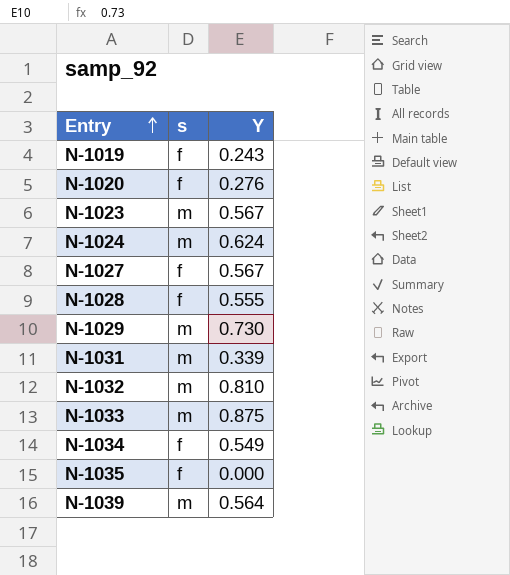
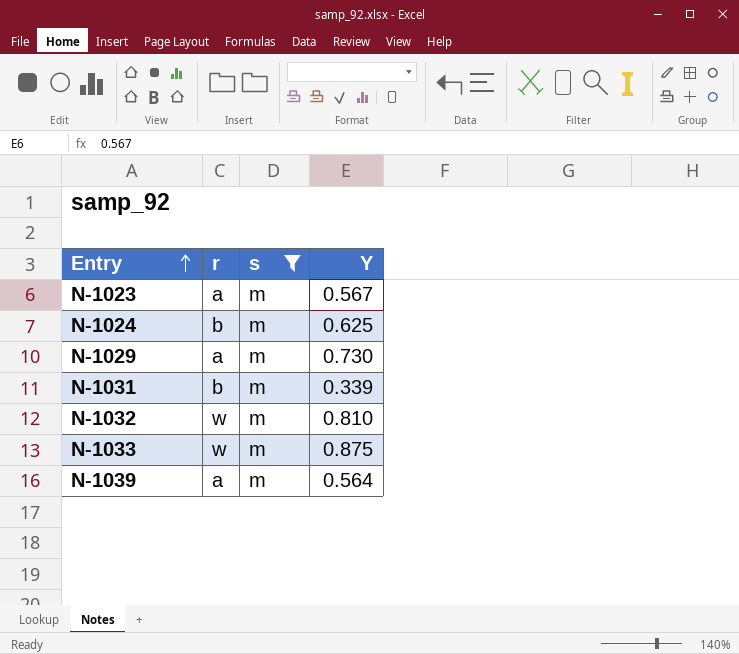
filter: none -> s = m
column r | position: none -> 2
N-1024 | Y: 0.624 -> 0.625

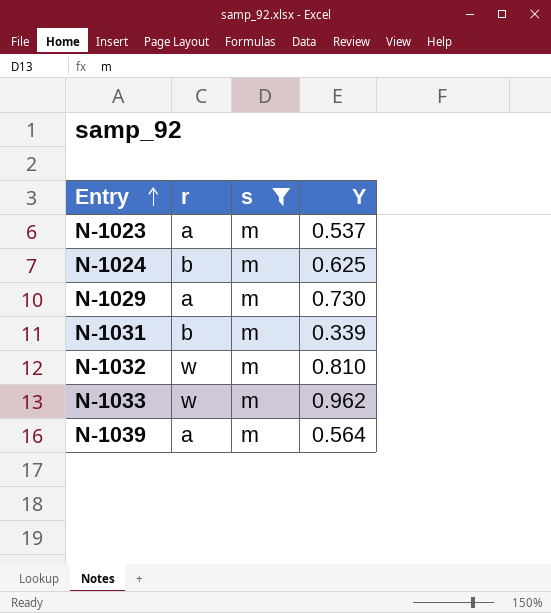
N-1023 | Y: 0.567 -> 0.537
N-1033 | Y: 0.875 -> 0.962

